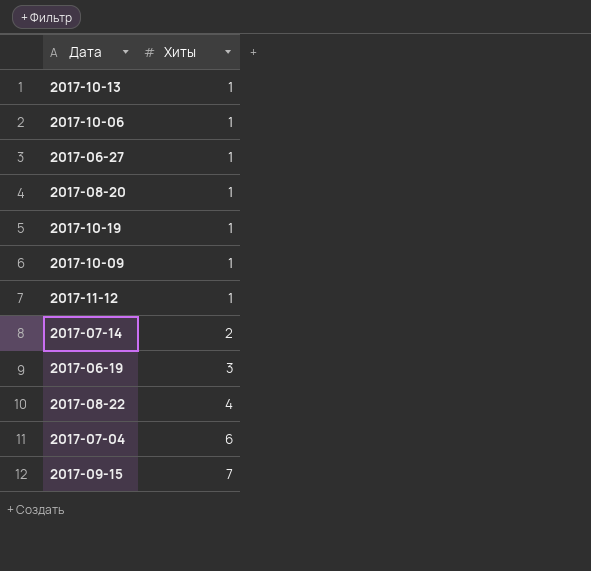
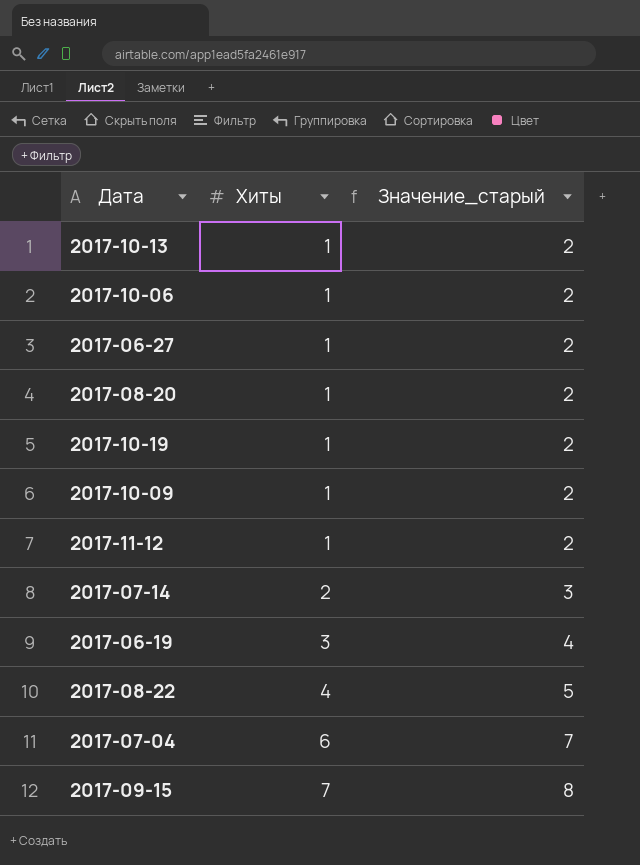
column Значение_старый | formula: none -> [Хиты] + 1

